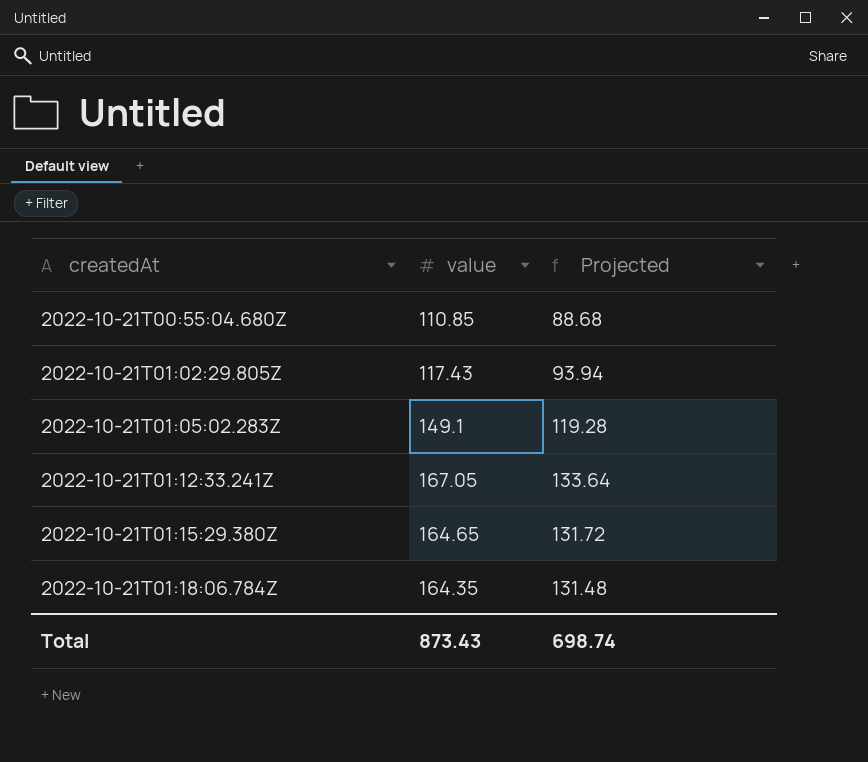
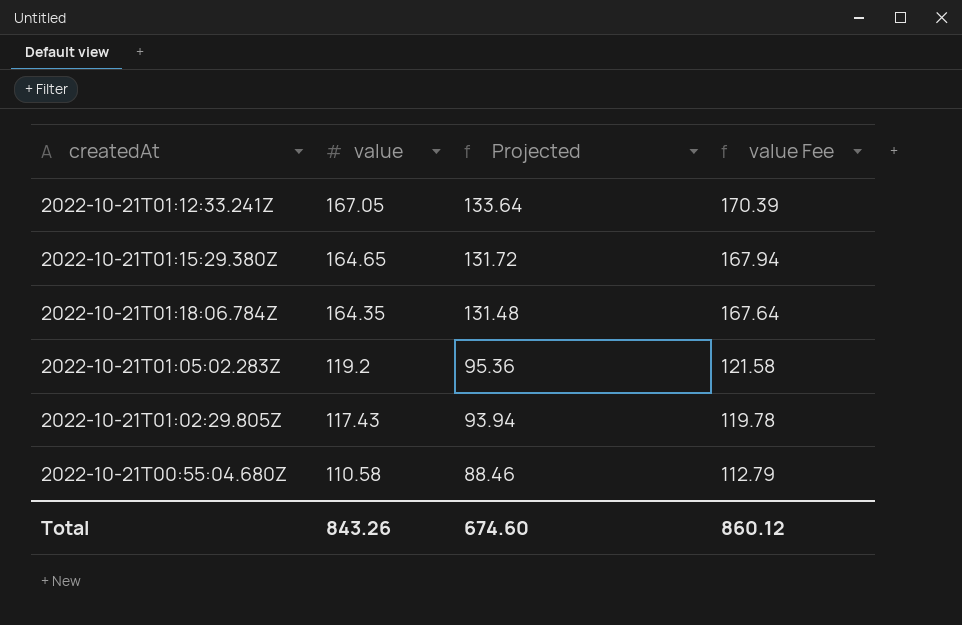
row order: createdAt ascending -> value descending
column value Fee | formula: none -> [value] * 1.02
2022-10-21T01:05:02.283Z | value: 149.1 -> 119.2
2022-10-21T01:05:02.283Z | Projected: 119.28 -> 95.36
2022-10-21T00:55:04.680Z | value: 110.85 -> 110.58
2022-10-21T00:55:04.680Z | Projected: 88.68 -> 88.46
Total | value: 873.43 -> 843.26
Total | Projected: 698.74 -> 674.60

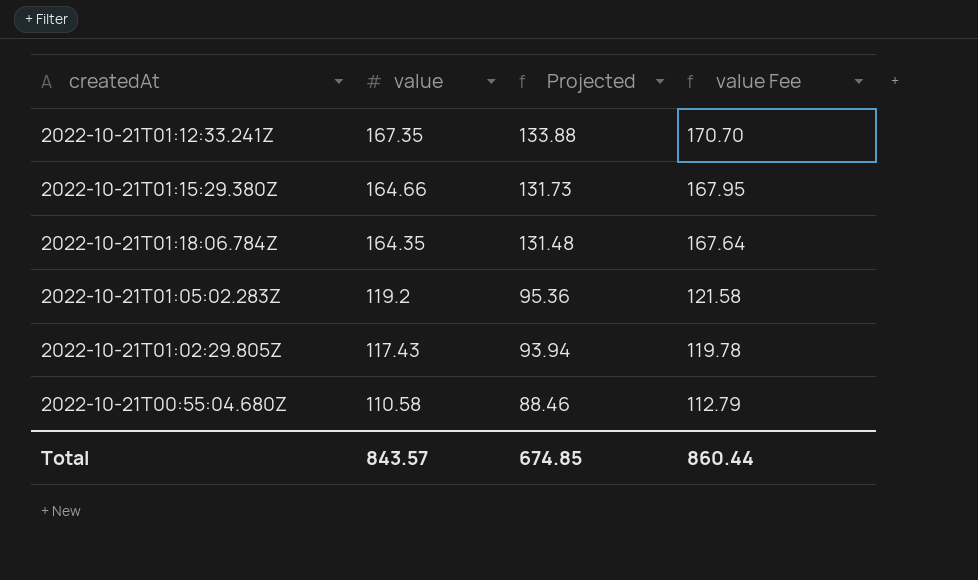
2022-10-21T01:12:33.241Z | value: 167.05 -> 167.35
2022-10-21T01:12:33.241Z | Projected: 133.64 -> 133.88
2022-10-21T01:12:33.241Z | value Fee: 170.39 -> 170.70
2022-10-21T01:15:29.380Z | value: 164.65 -> 164.66
2022-10-21T01:15:29.380Z | Projected: 131.72 -> 131.73
2022-10-21T01:15:29.380Z | value Fee: 167.94 -> 167.95
Total | value: 843.26 -> 843.57
Total | Projected: 674.60 -> 674.85
Total | value Fee: 860.12 -> 860.44

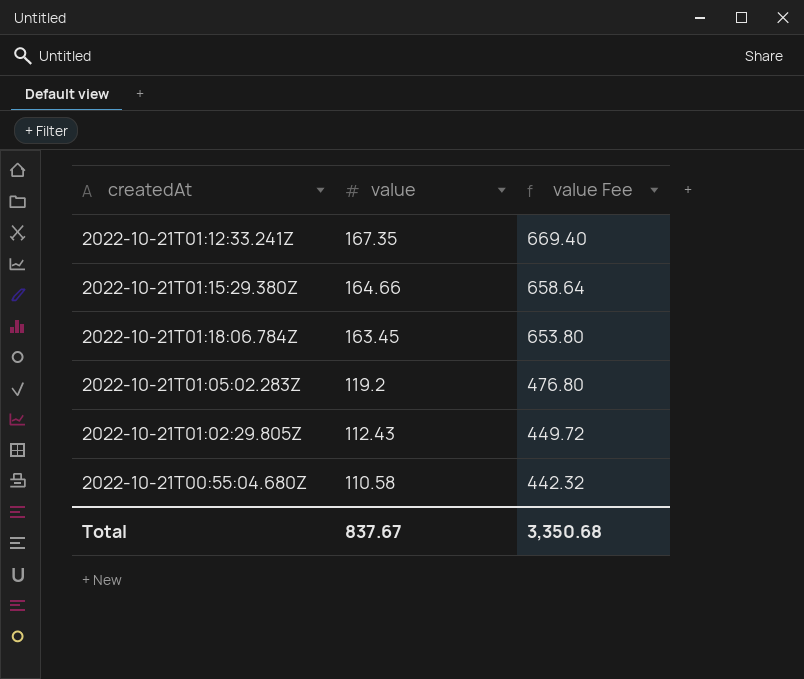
column Projected | formula: [value] * 0.8 -> none
column value Fee | formula: [value] * 1.02 -> [value] * 4
2022-10-21T01:18:06.784Z | value: 164.35 -> 163.45
2022-10-21T01:02:29.805Z | value: 117.43 -> 112.43
Total | value: 843.57 -> 837.67
Total | value Fee: 860.44 -> 3,350.68

